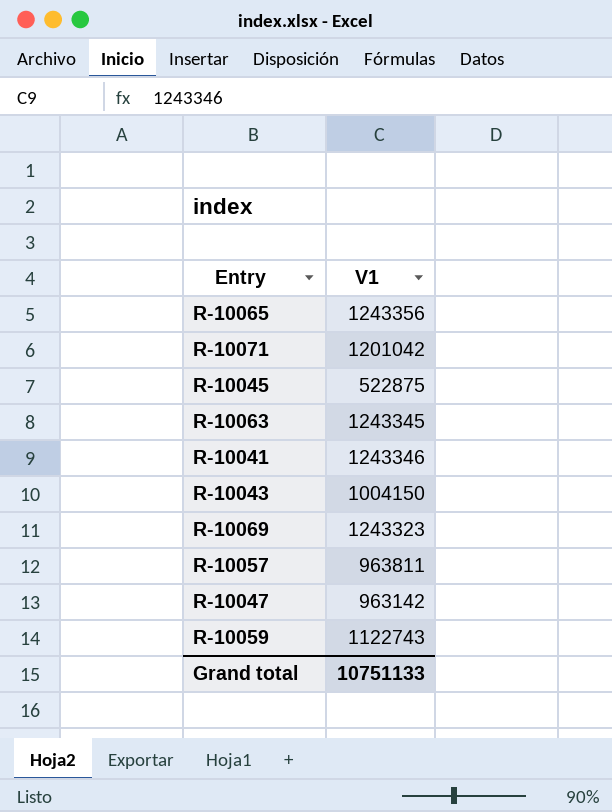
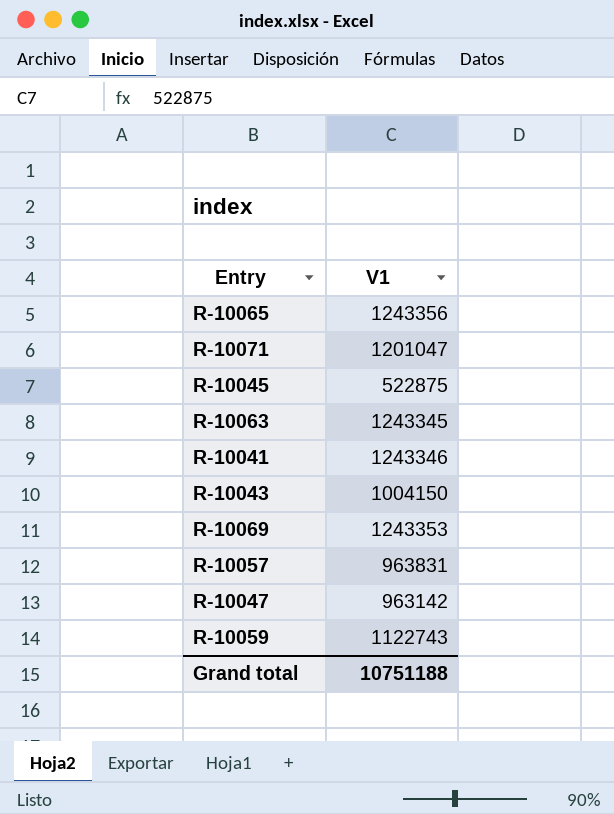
R-10071 | V1: 1201042 -> 1201047
R-10069 | V1: 1243323 -> 1243353
R-10057 | V1: 963811 -> 963831
Grand total | V1: 10751133 -> 10751188

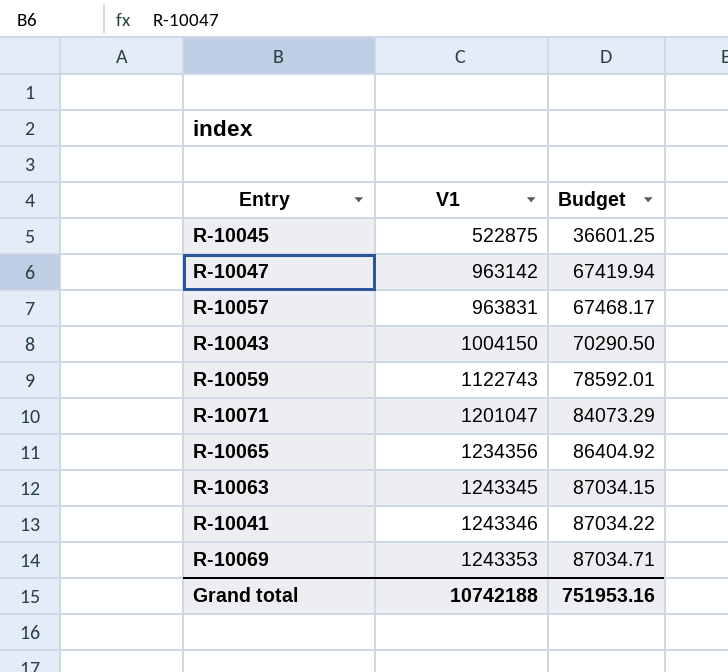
row order: none -> V1 ascending
column Budget | formula: none -> [V1] * 0.07
R-10065 | V1: 1243356 -> 1234356
Grand total | V1: 10751188 -> 10742188

